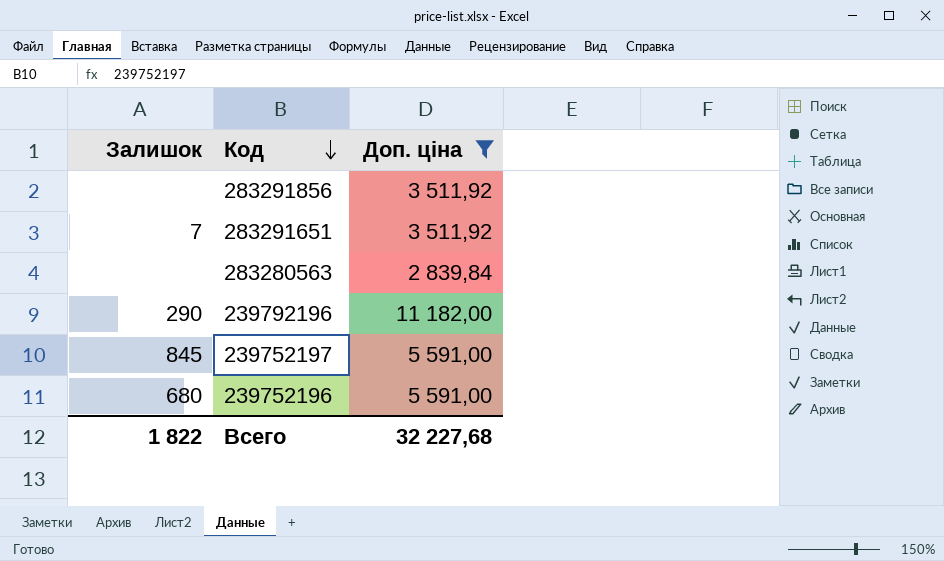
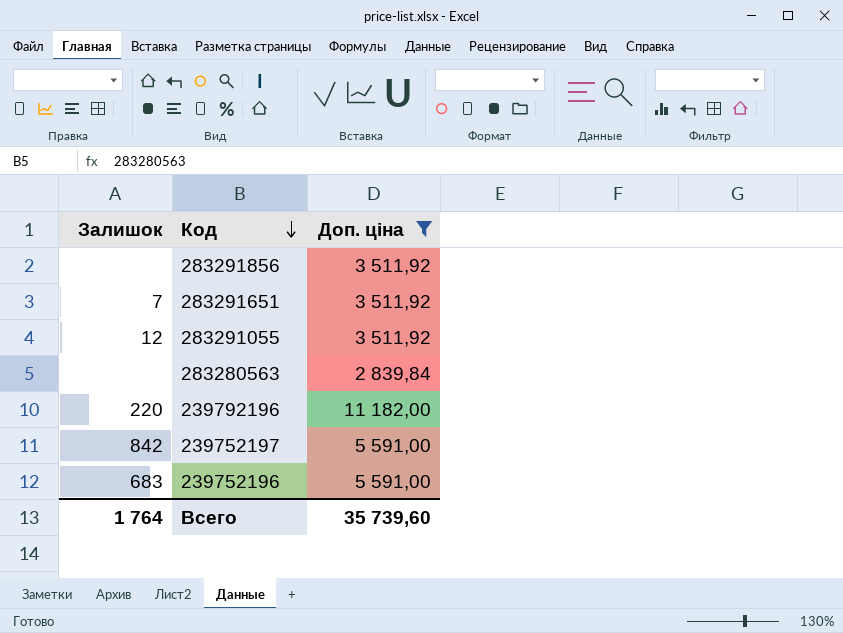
row 283291055: none -> 12 | 3 511,92
239792196 | Залишок: 290 -> 220
239752197 | Залишок: 845 -> 842
239752196 | Залишок: 680 -> 683
Всего | Залишок: 1 822 -> 1 764
Всего | Доп. ціна: 32 227,68 -> 35 739,60

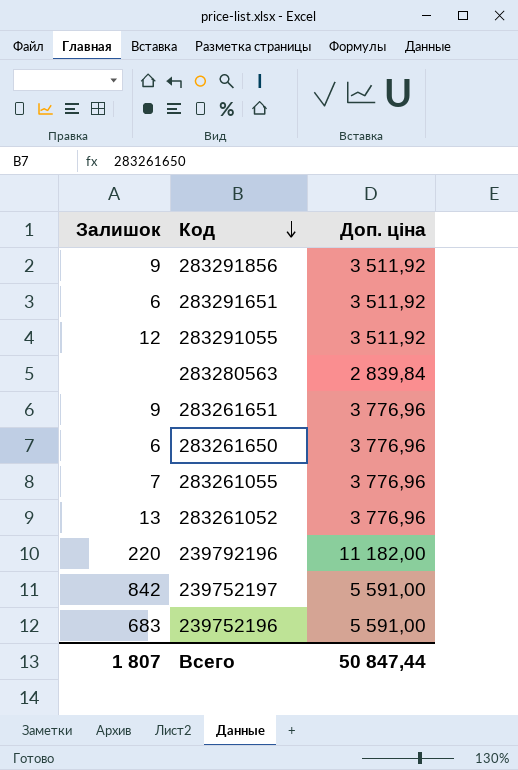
filter: Доп. ціна != 3 776,96 -> none
283291856 | Залишок: none -> 9
283291651 | Залишок: 7 -> 6
Всего | Залишок: 1 764 -> 1 807
Всего | Доп. ціна: 35 739,60 -> 50 847,44

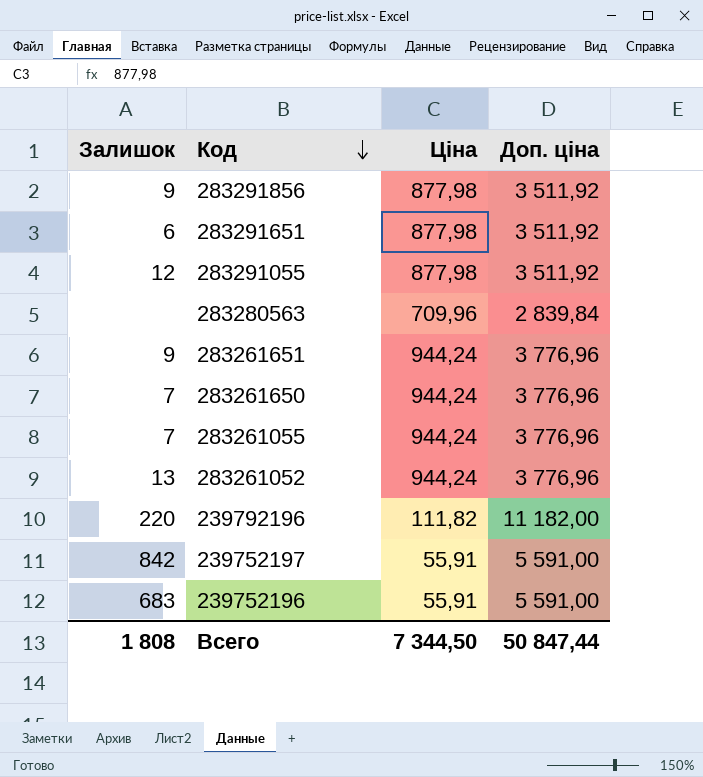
column Ціна | position: none -> 3
283261650 | Залишок: 6 -> 7
Всего | Залишок: 1 807 -> 1 808

